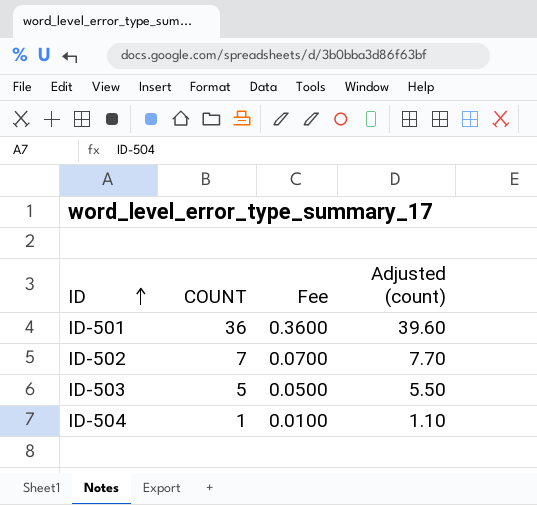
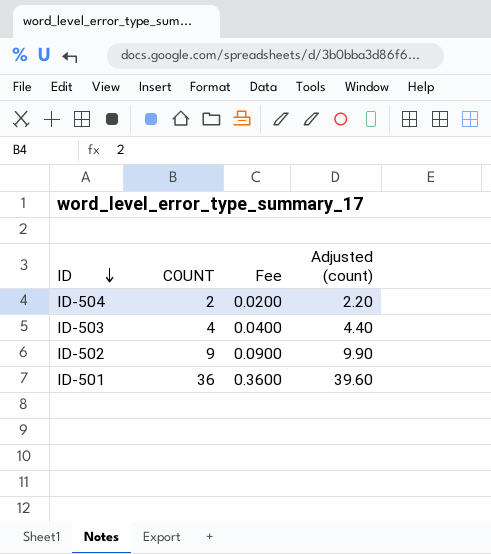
row order: ID ascending -> ID descending
ID-504 | COUNT: 1 -> 2
ID-504 | Fee: 0.0100 -> 0.0200
ID-504 | Adjusted (count): 1.10 -> 2.20
ID-503 | COUNT: 5 -> 4
ID-503 | Fee: 0.0500 -> 0.0400
ID-503 | Adjusted (count): 5.50 -> 4.40
ID-502 | COUNT: 7 -> 9
ID-502 | Fee: 0.0700 -> 0.0900
ID-502 | Adjusted (count): 7.70 -> 9.90

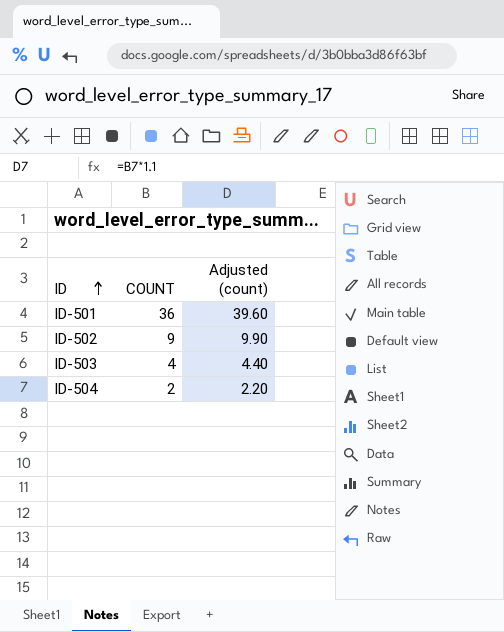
row order: ID descending -> ID ascending
column Fee | formula: [COUNT] * 0.01 -> none

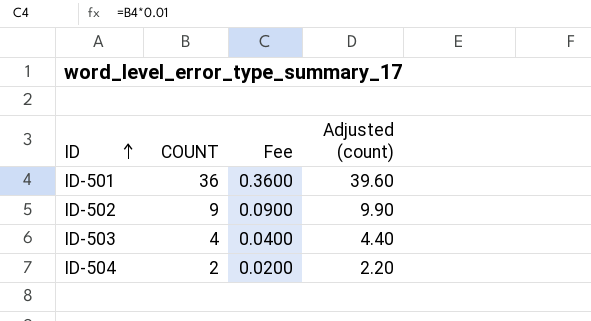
column Fee | formula: none -> [COUNT] * 0.01

